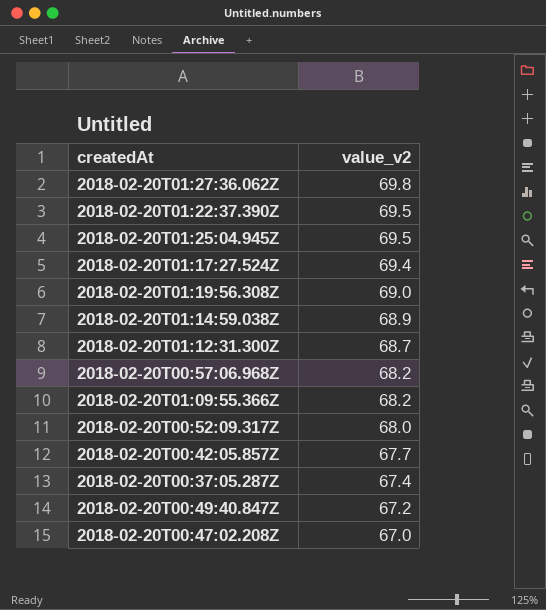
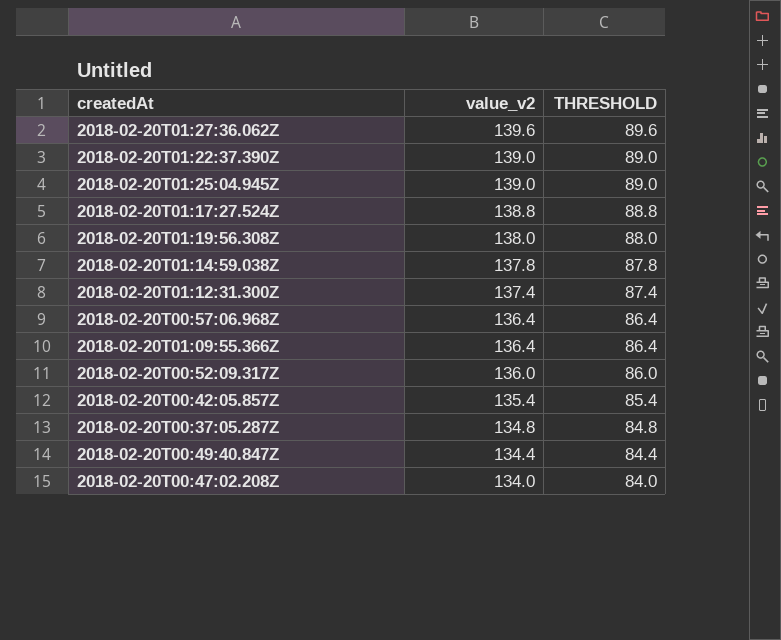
column THRESHOLD | formula: none -> [value_v2] - 50
2018-02-20T01:27:36.062Z | value_v2: 69.8 -> 139.6
2018-02-20T01:22:37.390Z | value_v2: 69.5 -> 139.0
2018-02-20T01:25:04.945Z | value_v2: 69.5 -> 139.0
2018-02-20T01:17:27.524Z | value_v2: 69.4 -> 138.8
2018-02-20T01:19:56.308Z | value_v2: 69.0 -> 138.0
2018-02-20T01:14:59.038Z | value_v2: 68.9 -> 137.8
2018-02-20T01:12:31.300Z | value_v2: 68.7 -> 137.4
2018-02-20T00:57:06.968Z | value_v2: 68.2 -> 136.4
2018-02-20T01:09:55.366Z | value_v2: 68.2 -> 136.4
2018-02-20T00:52:09.317Z | value_v2: 68.0 -> 136.0
2018-02-20T00:42:05.857Z | value_v2: 67.7 -> 135.4
2018-02-20T00:37:05.287Z | value_v2: 67.4 -> 134.8
2018-02-20T00:49:40.847Z | value_v2: 67.2 -> 134.4
2018-02-20T00:47:02.208Z | value_v2: 67.0 -> 134.0

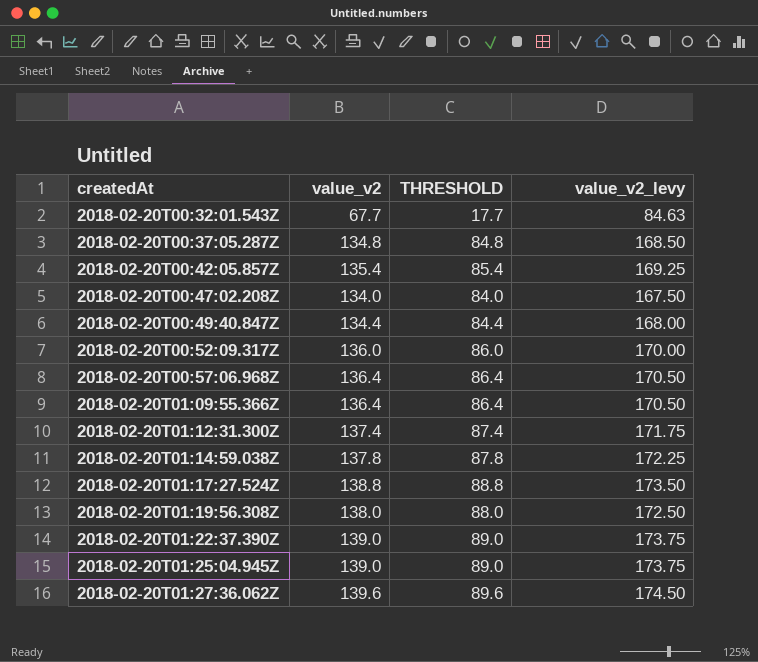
row order: value_v2 descending -> createdAt ascending
column value_v2_levy | formula: none -> [value_v2] * 1.25
row 2018-02-20T00:32:01.543Z: none -> 67.7 | 17.7 | 84.63

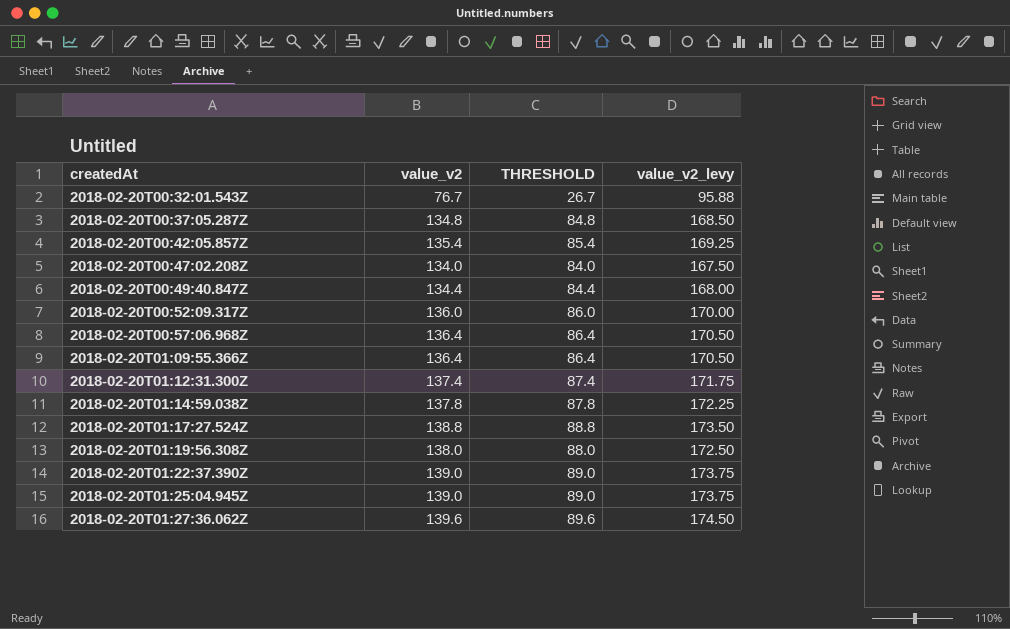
2018-02-20T00:32:01.543Z | value_v2: 67.7 -> 76.7
2018-02-20T00:32:01.543Z | THRESHOLD: 17.7 -> 26.7
2018-02-20T00:32:01.543Z | value_v2_levy: 84.63 -> 95.88

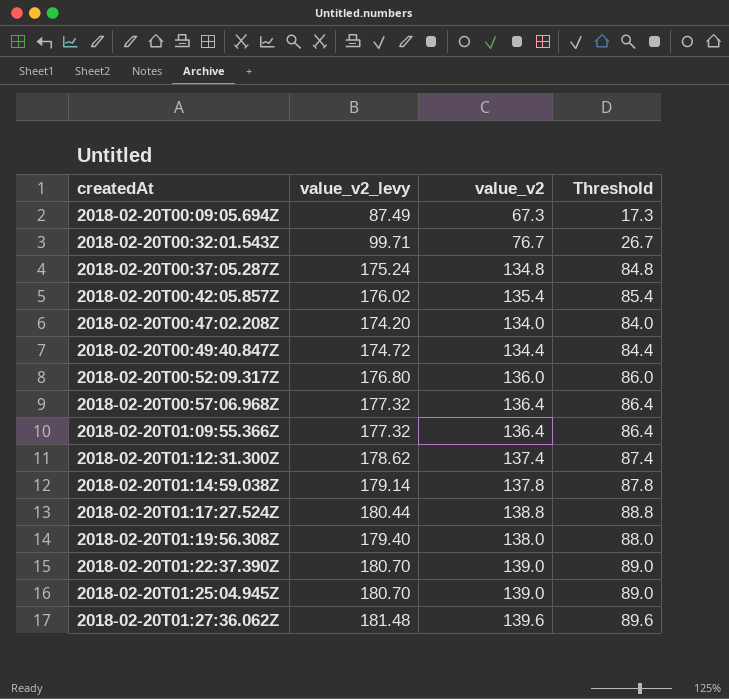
column value_v2_levy | formula: [value_v2] * 1.25 -> [value_v2] * 1.3
column value_v2_levy | position: 4 -> 2
column name: THRESHOLD -> Threshold
row 2018-02-20T00:09:05.694Z: none -> 87.49 | 67.3 | 17.3

